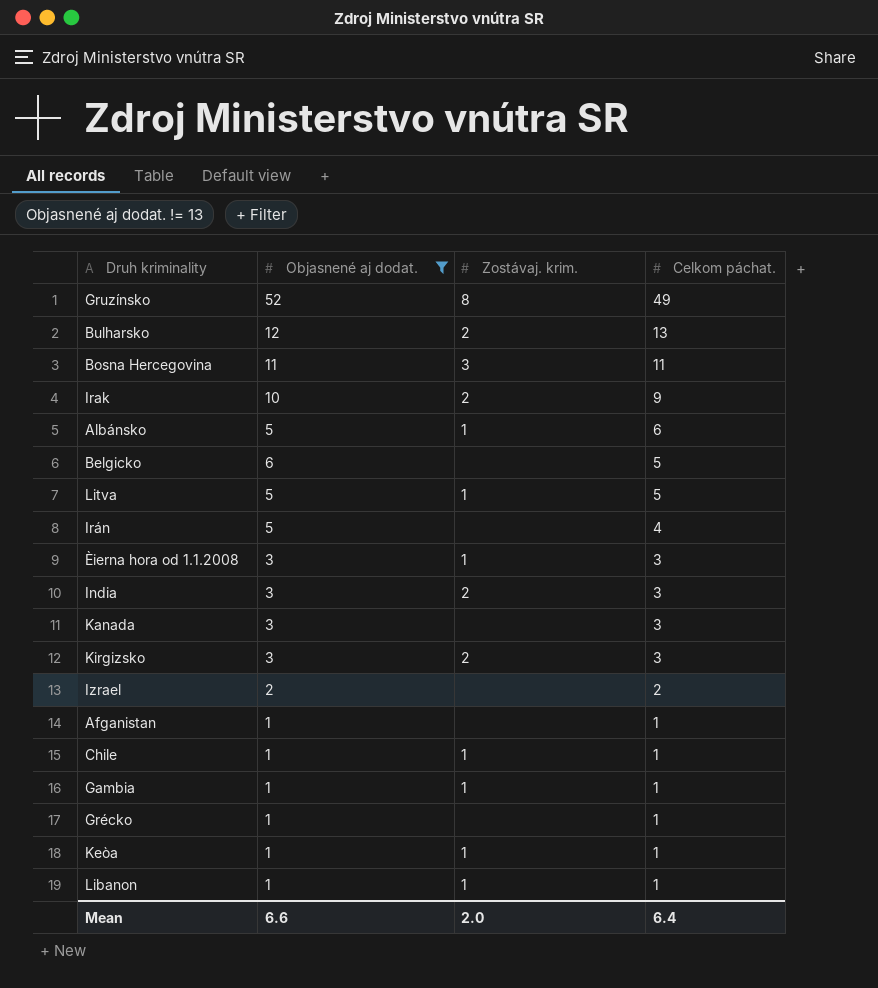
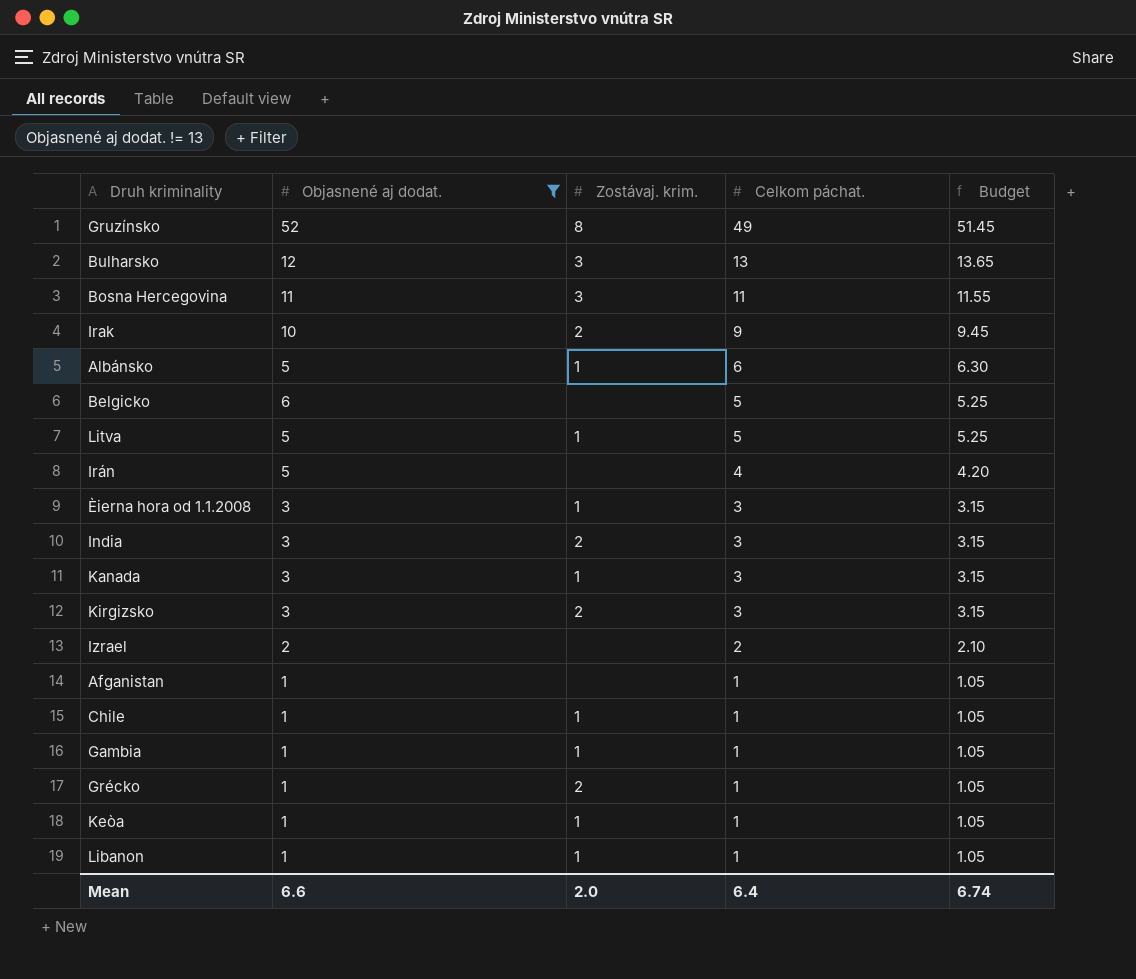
column Budget | formula: none -> [Celkom páchat.] * 1.05
Bulharsko | Zostávaj. krim.: 2 -> 3
Kanada | Zostávaj. krim.: none -> 1
Grécko | Zostávaj. krim.: none -> 2

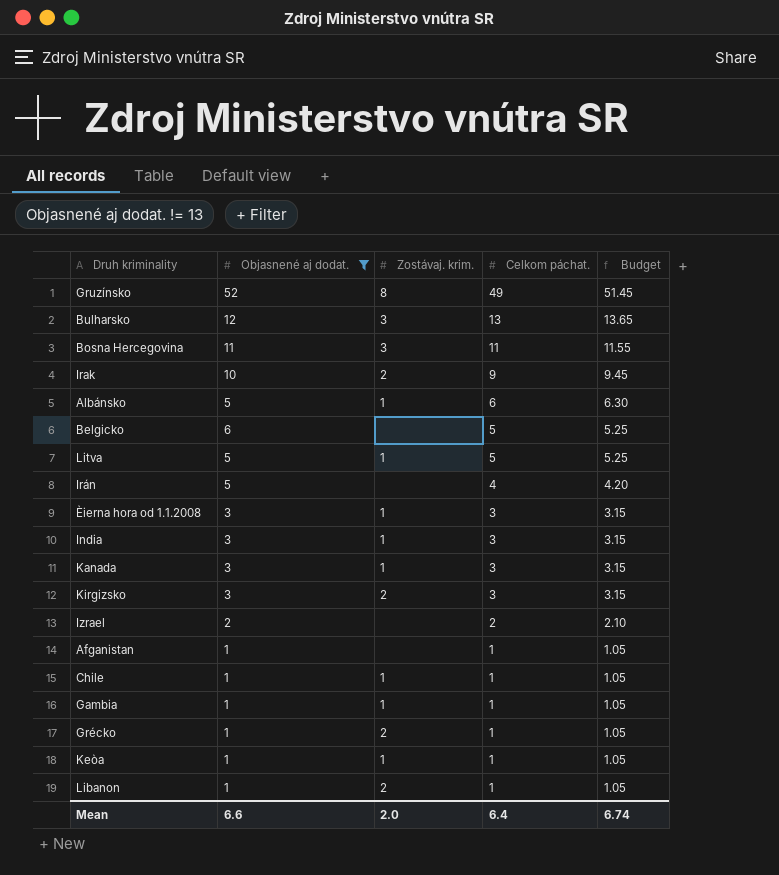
India | Zostávaj. krim.: 2 -> 1
Libanon | Zostávaj. krim.: 1 -> 2

